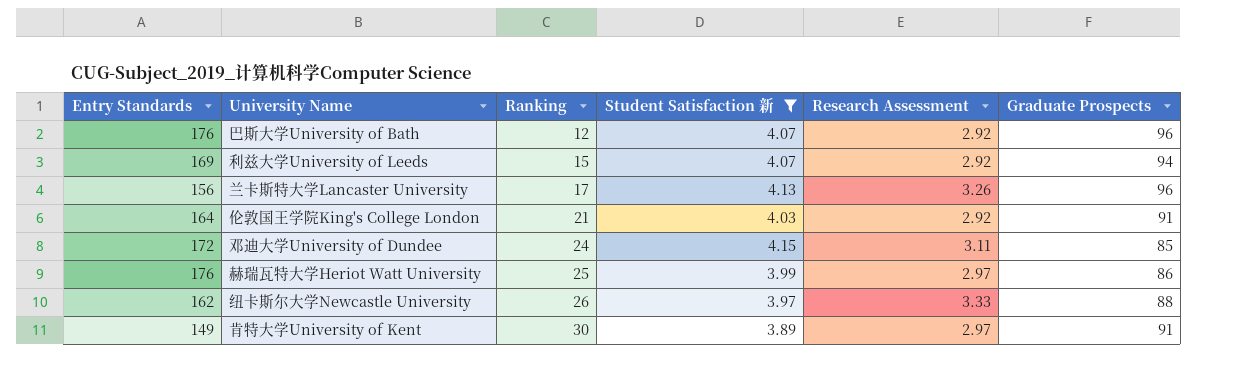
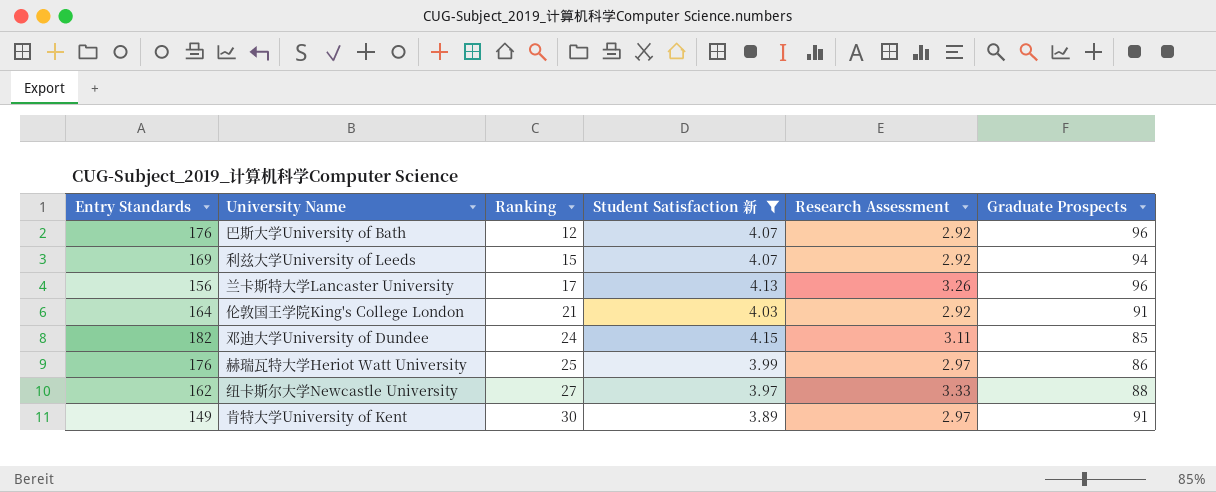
邓迪大学University of Dundee | Entry Standards: 172 -> 182
纽卡斯尔大学Newcastle University | Ranking: 26 -> 27

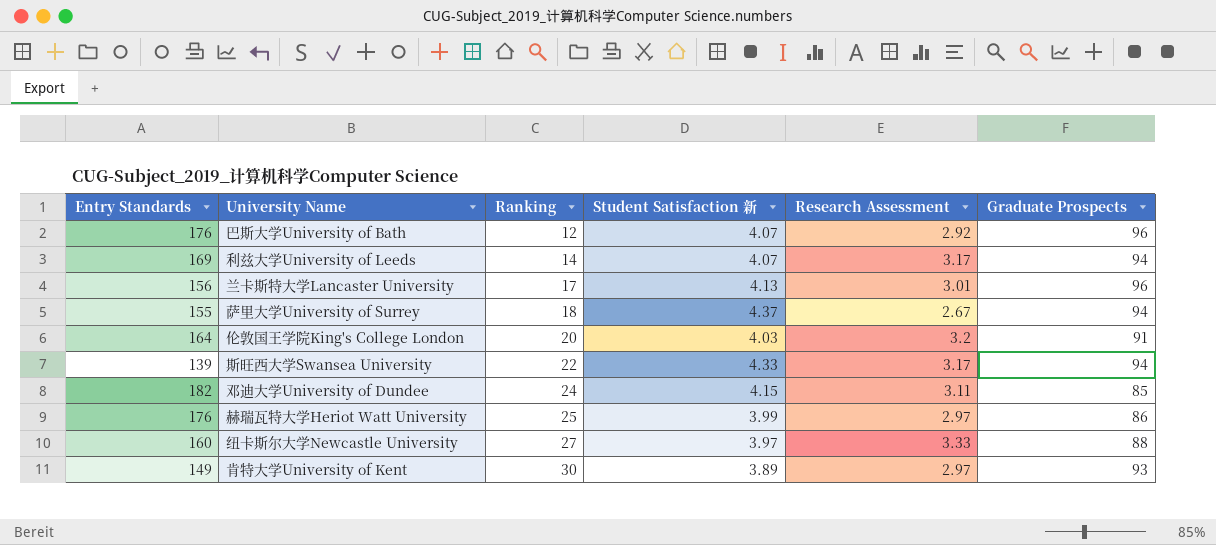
filter: Student Satisfaction 新 <= 4.15 -> none
利兹大学University of Leeds | Ranking: 15 -> 14
利兹大学University of Leeds | Research Assessment: 2.92 -> 3.17
兰卡斯特大学Lancaster University | Research Assessment: 3.26 -> 3.01
伦敦国王学院King's College London | Ranking: 21 -> 20
伦敦国王学院King's College London | Research Assessment: 2.92 -> 3.2
纽卡斯尔大学Newcastle University | Entry Standards: 162 -> 160
肯特大学University of Kent | Graduate Prospects: 91 -> 93

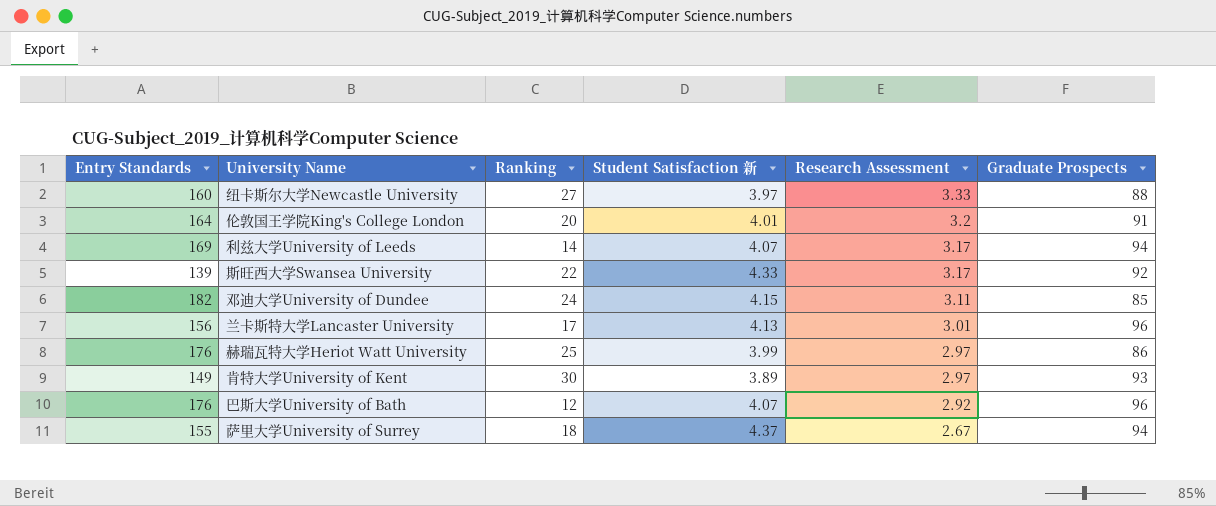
row order: Ranking ascending -> Research Assessment descending
伦敦国王学院King's College London | Student Satisfaction 新: 4.03 -> 4.01
斯旺西大学Swansea University | Graduate Prospects: 94 -> 92

